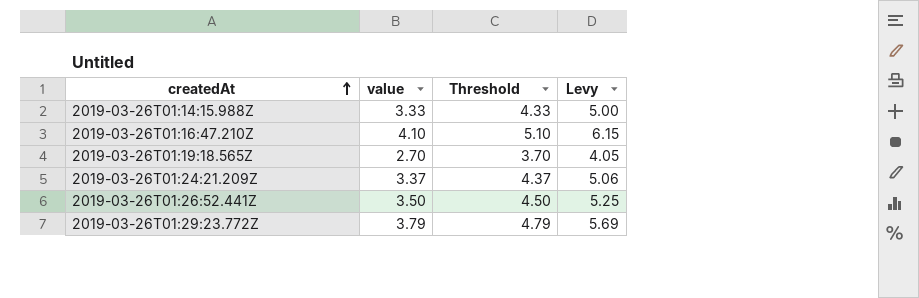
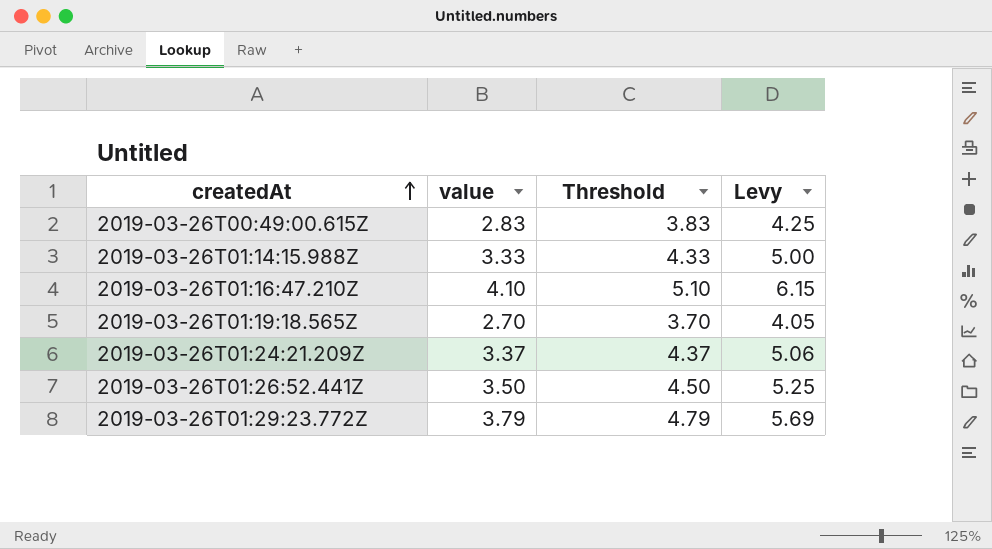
row 2019-03-26T00:49:00.615Z: none -> 2.83 | 3.83 | 4.25

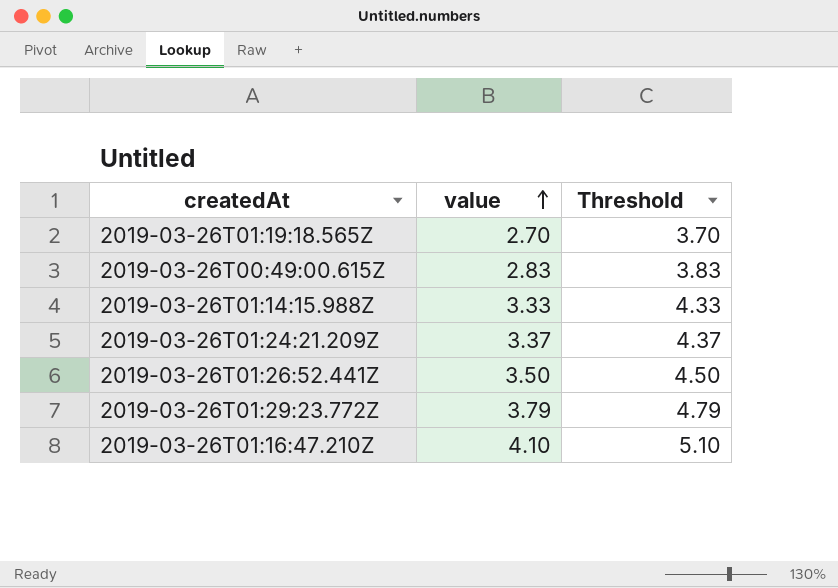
row order: createdAt ascending -> value ascending
column Levy | formula: [value] * 1.5 -> none

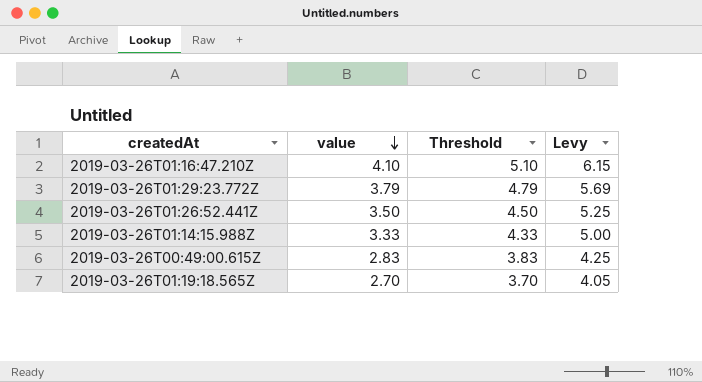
row order: value ascending -> value descending
column Levy | formula: none -> [value] * 1.5
row 2019-03-26T01:24:21.209Z: 3.37 | 4.37 -> none

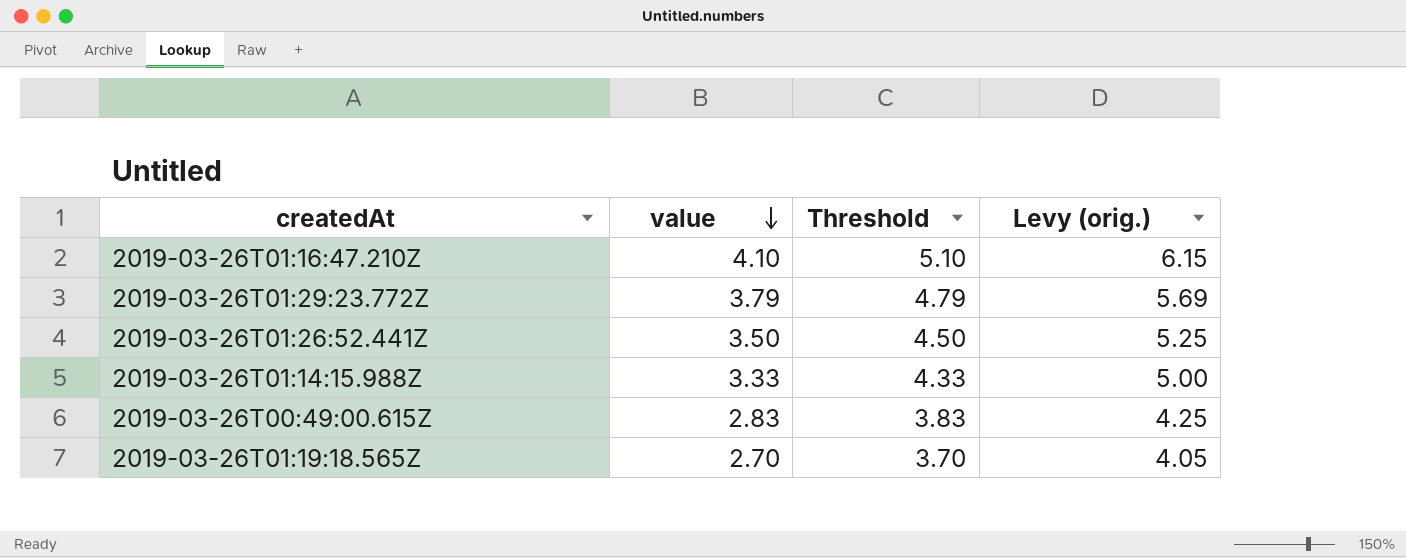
column name: Levy -> Levy (orig.)

